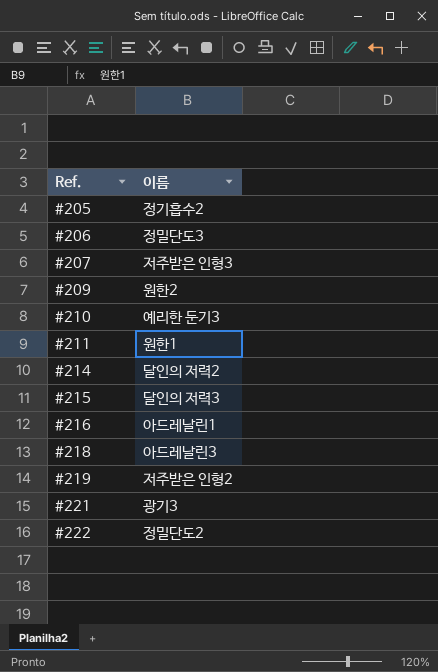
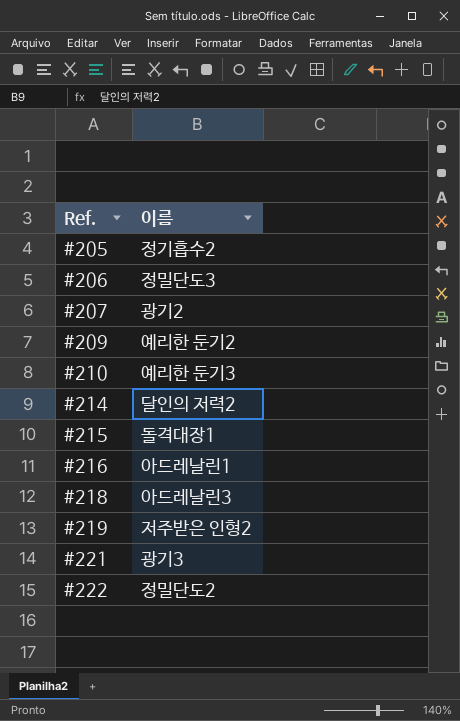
row #211: 원한1 -> none
#207 | 이름: 저주받은 인형3 -> 광기2
#209 | 이름: 원한2 -> 예리한 둔기2
#215 | 이름: 달인의 저력3 -> 돌격대장1

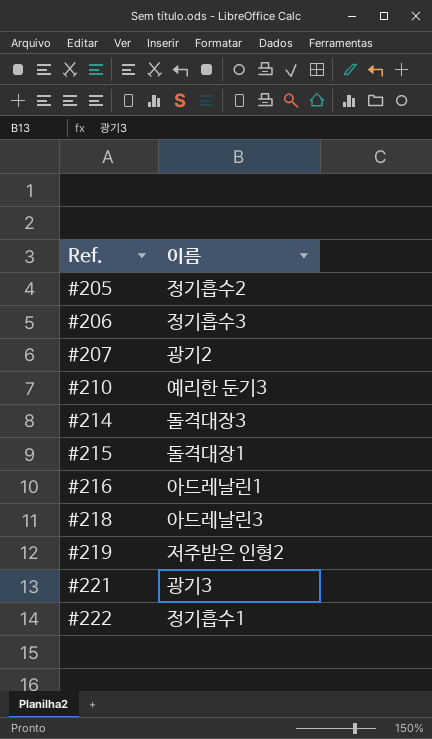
row #209: 예리한 둔기2 -> none
#206 | 이름: 정밀단도3 -> 정기흡수3
#214 | 이름: 달인의 저력2 -> 돌격대장3
#222 | 이름: 정밀단도2 -> 정기흡수1

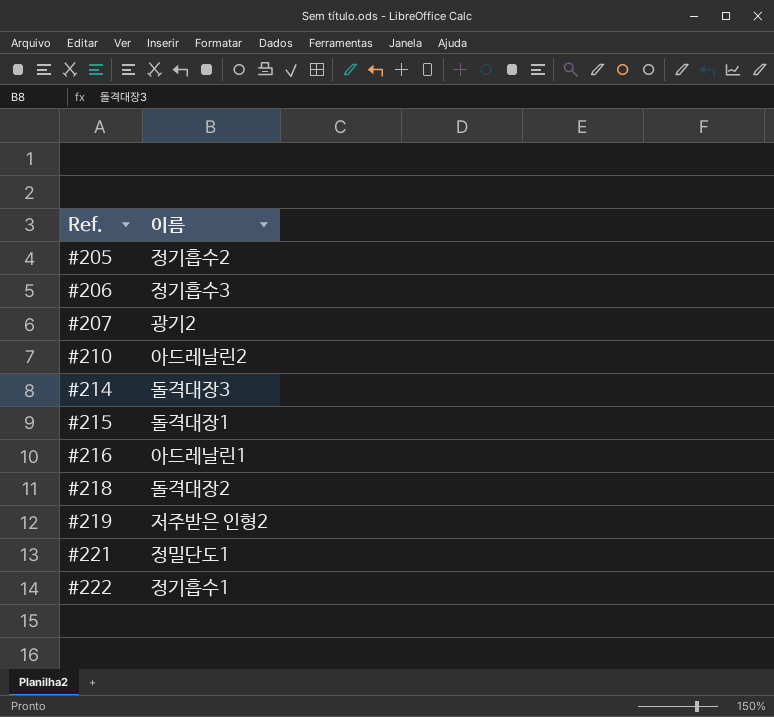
#210 | 이름: 예리한 둔기3 -> 아드레날린2
#218 | 이름: 아드레날린3 -> 돌격대장2
#221 | 이름: 광기3 -> 정밀단도1

